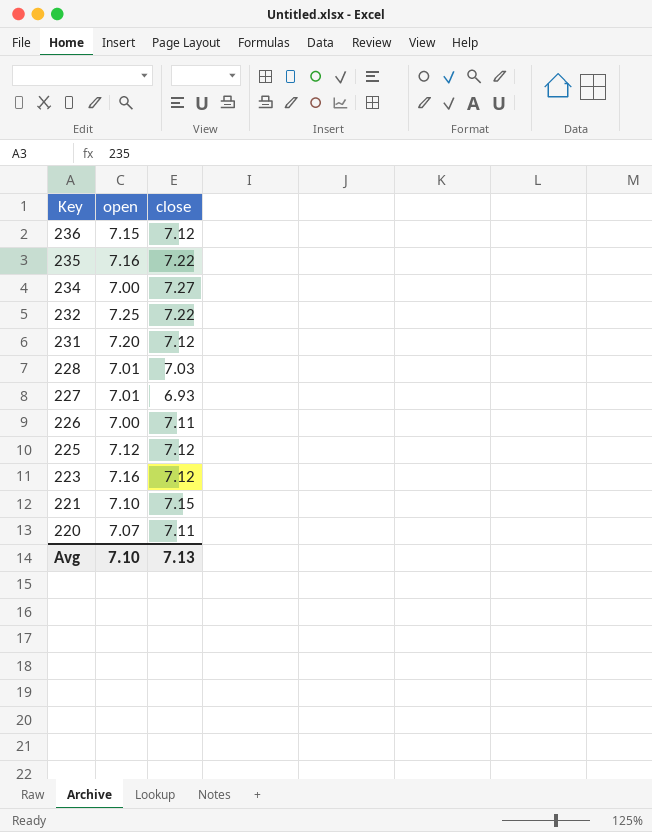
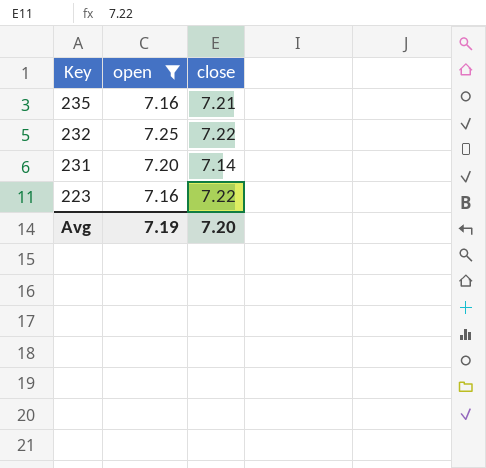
filter: none -> open >= 7.16
235 | close: 7.22 -> 7.21
231 | close: 7.12 -> 7.14
223 | close: 7.12 -> 7.22
Avg | open: 7.10 -> 7.19
Avg | close: 7.13 -> 7.20

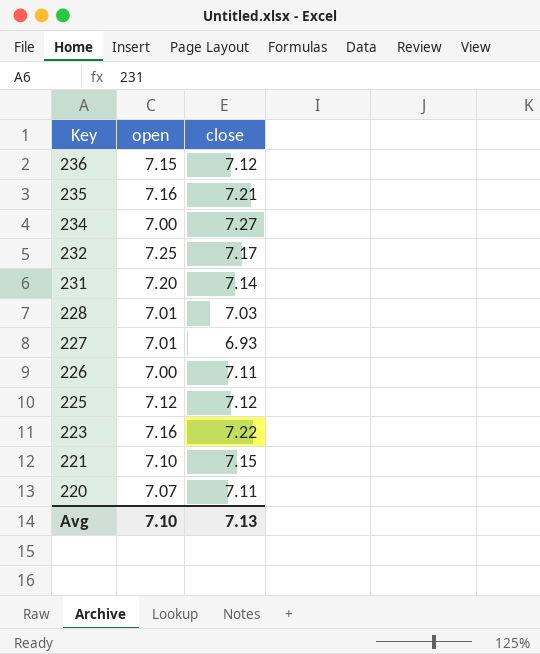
filter: open >= 7.16 -> none
232 | close: 7.22 -> 7.17
Avg | open: 7.19 -> 7.10
Avg | close: 7.20 -> 7.13

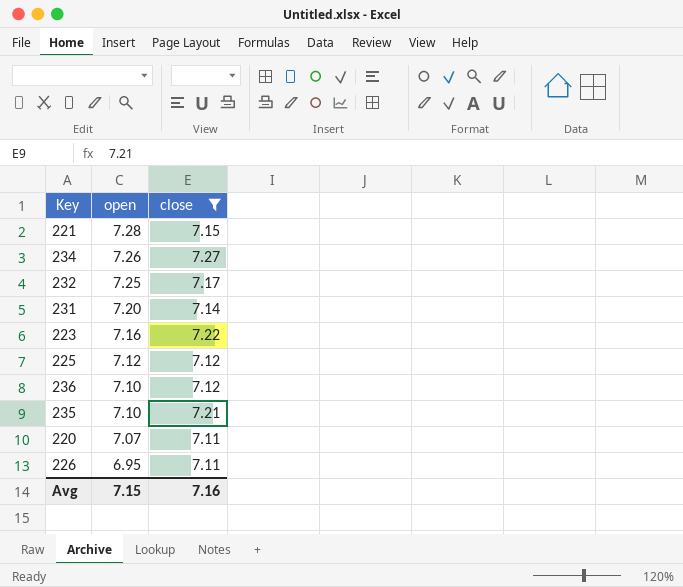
filter: none -> close >= 7.11
row order: Key descending -> open descending
221 | open: 7.10 -> 7.28
234 | open: 7.00 -> 7.26
236 | open: 7.15 -> 7.10
235 | open: 7.16 -> 7.10
226 | open: 7.00 -> 6.95
Avg | open: 7.10 -> 7.15
Avg | close: 7.13 -> 7.16

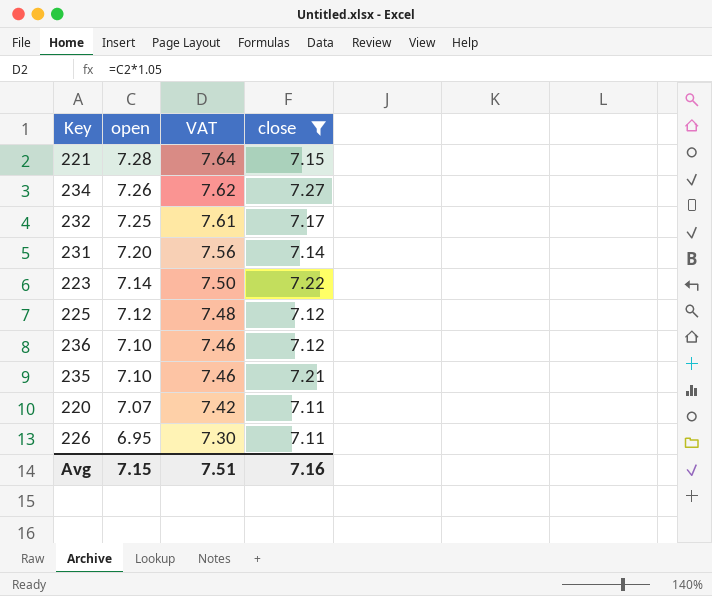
column VAT | formula: none -> [open] * 1.05
223 | open: 7.16 -> 7.14

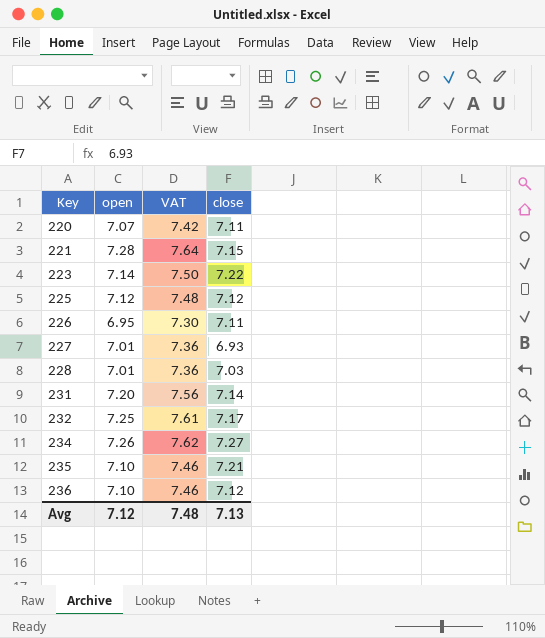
filter: close >= 7.11 -> none
row order: open descending -> Key ascending
Avg | open: 7.15 -> 7.12
Avg | VAT: 7.51 -> 7.48
Avg | close: 7.16 -> 7.13

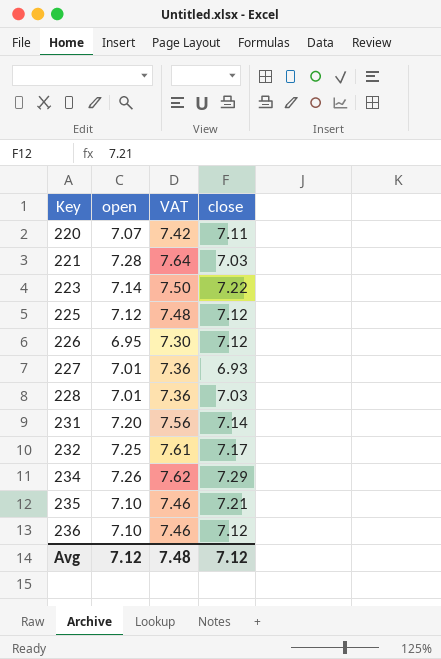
221 | close: 7.15 -> 7.03
226 | close: 7.11 -> 7.12
234 | close: 7.27 -> 7.29
Avg | close: 7.13 -> 7.12

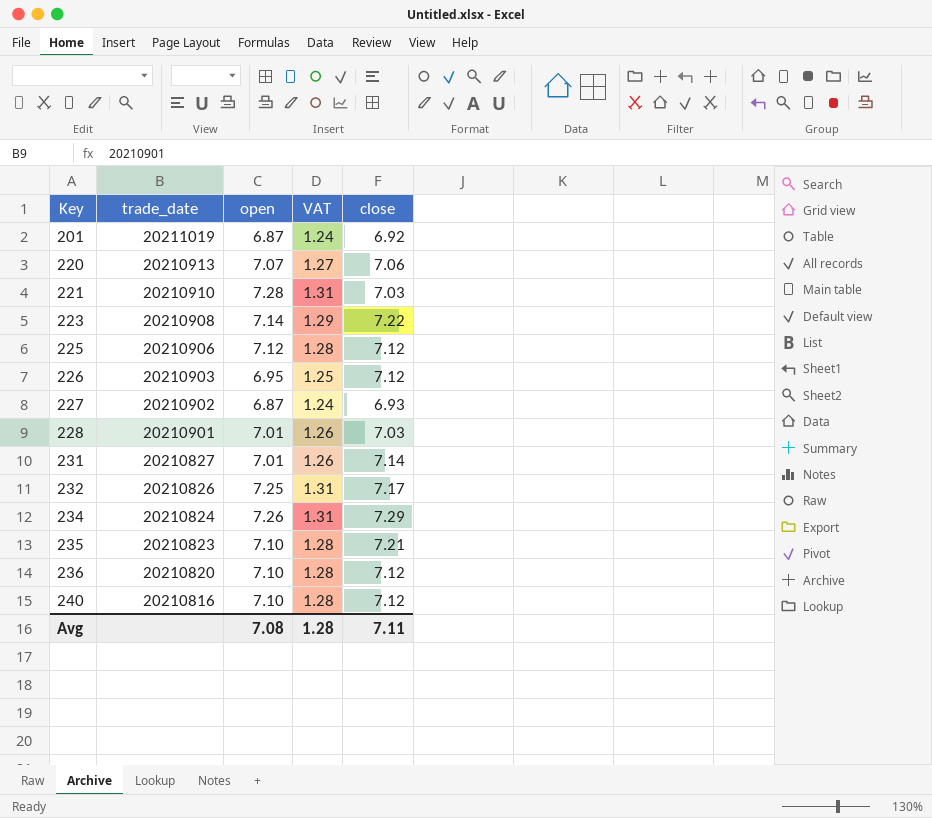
column trade_date | position: none -> 2
column VAT | formula: [open] * 1.05 -> [open] * 0.18
row 201: none -> 20211019 | 6.87 | 1.24 | 6.92
220 | close: 7.11 -> 7.06
227 | open: 7.01 -> 6.87
231 | open: 7.20 -> 7.01
row 240: none -> 20210816 | 7.10 | 1.28 | 7.12
Avg | open: 7.12 -> 7.08
Avg | VAT: 7.48 -> 1.28
Avg | close: 7.12 -> 7.11

